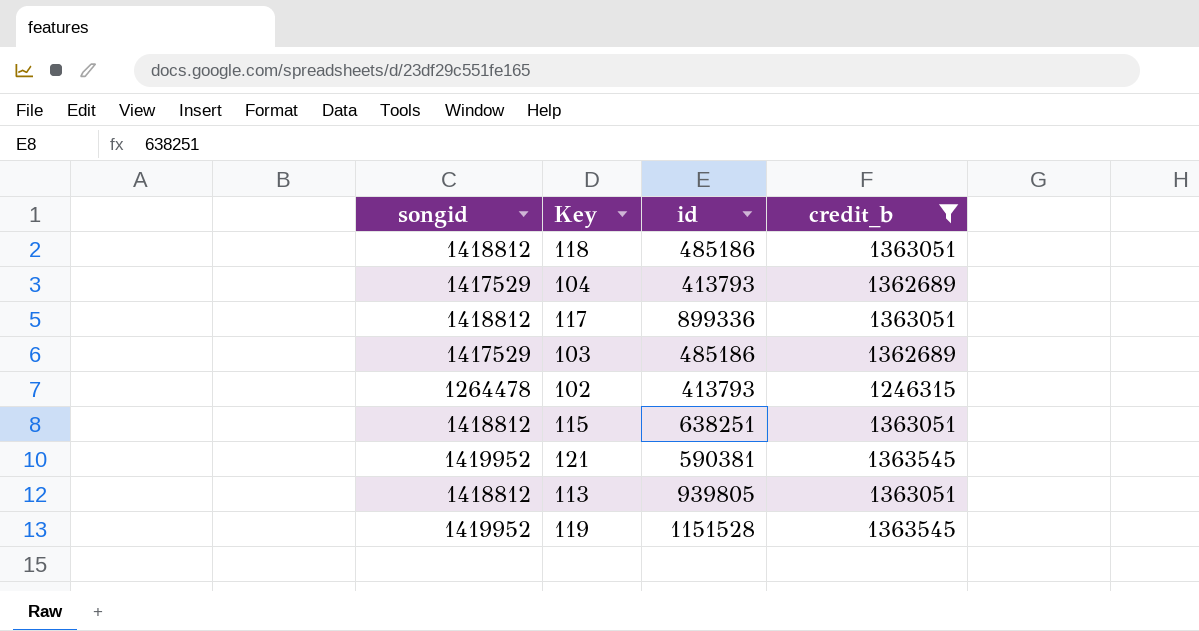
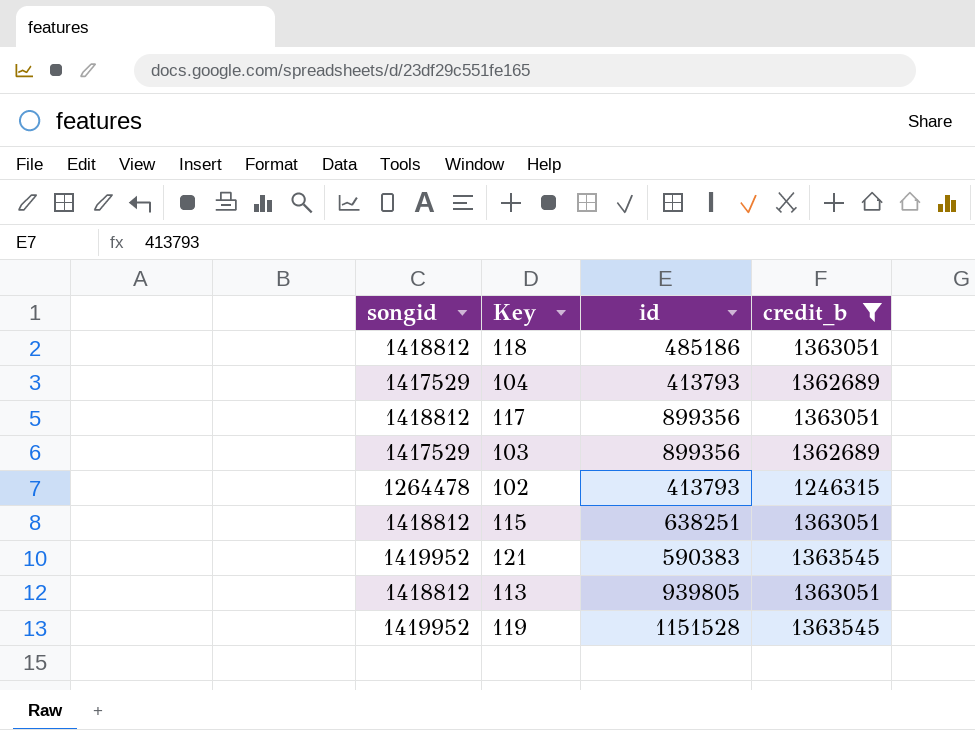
117 | id: 899336 -> 899356
103 | id: 485186 -> 899356
121 | id: 590381 -> 590383

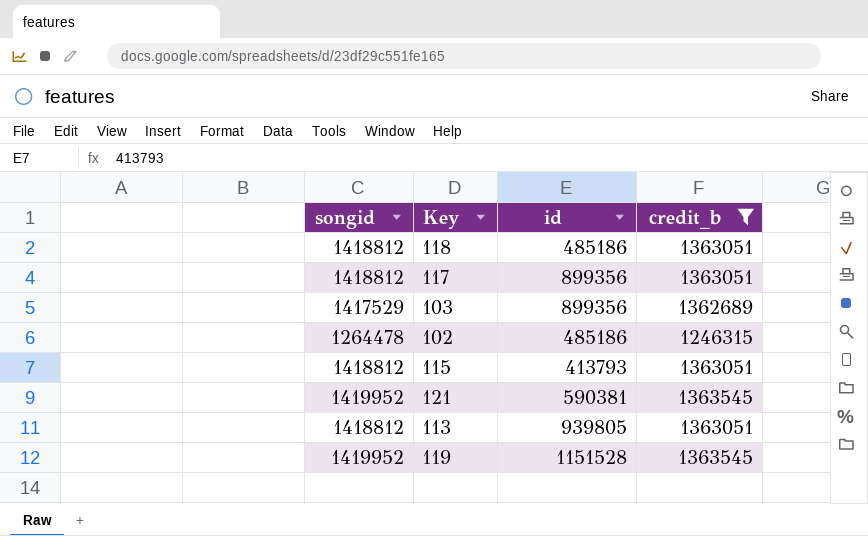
row 104: 1417529 | 413793 | 1362689 -> none
102 | id: 413793 -> 485186
115 | id: 638251 -> 413793
121 | id: 590383 -> 590381

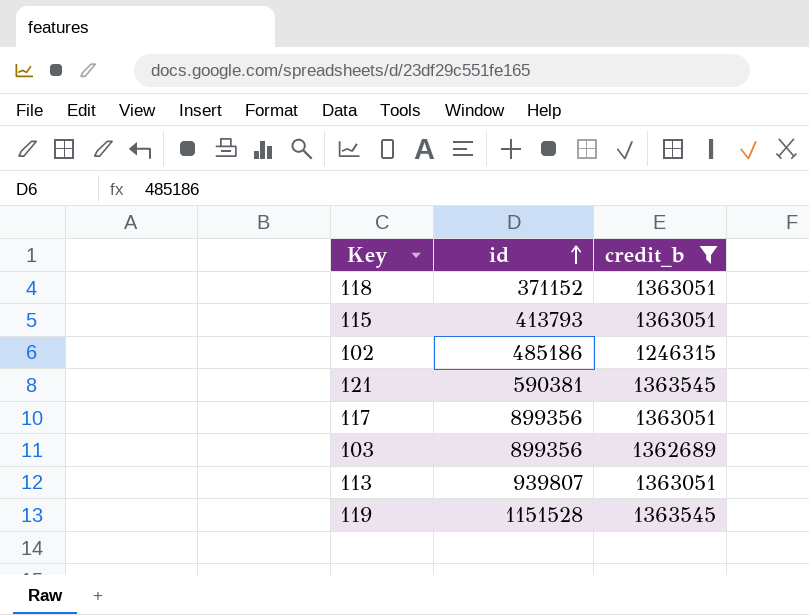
row order: none -> id ascending
column songid | position: 1 -> none
118 | id: 485186 -> 371152
113 | id: 939805 -> 939807

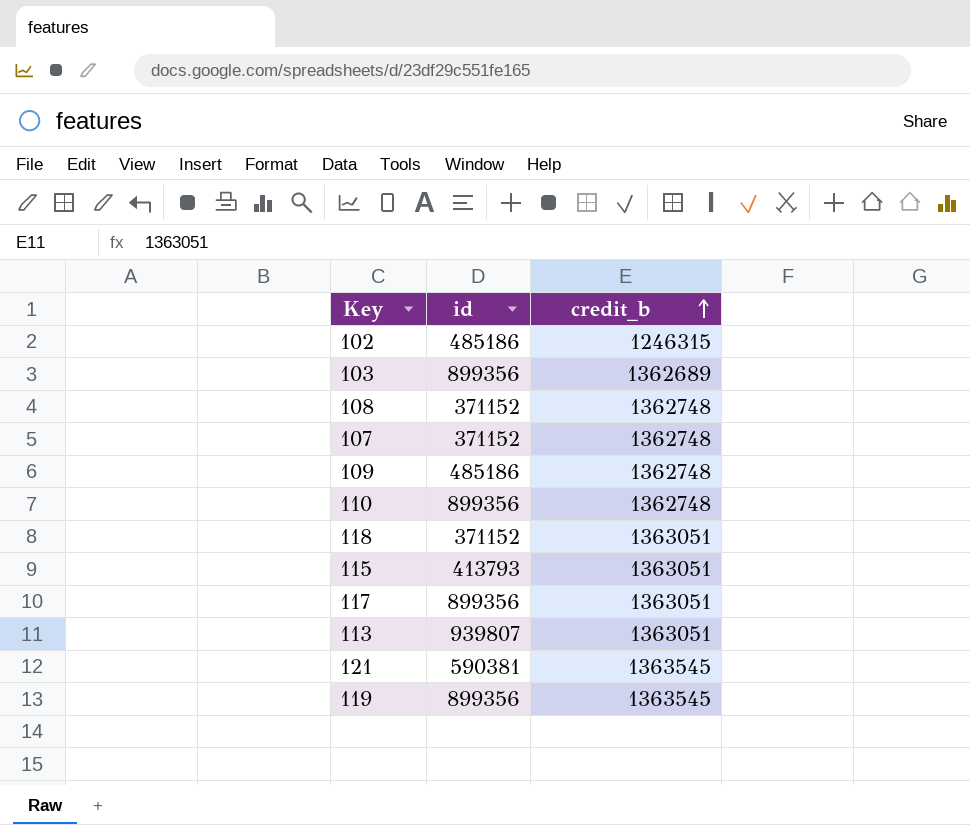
filter: credit_b != 1362748 -> none
row order: id ascending -> credit_b ascending
119 | id: 1151528 -> 899356

